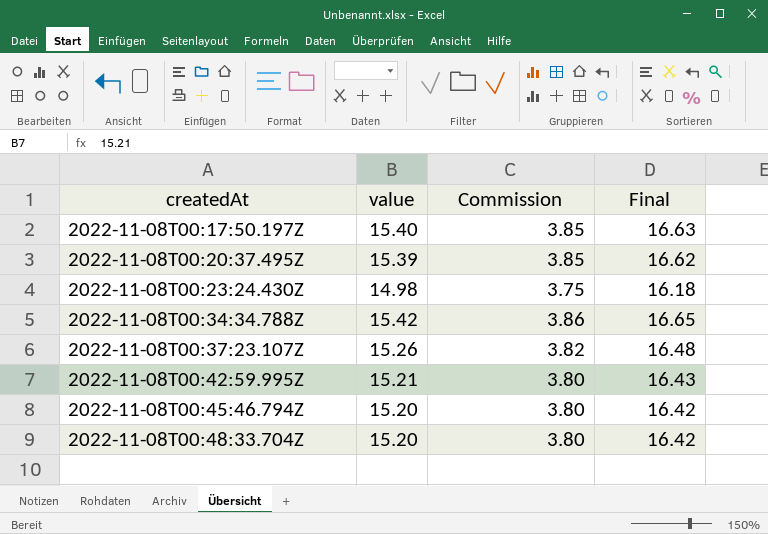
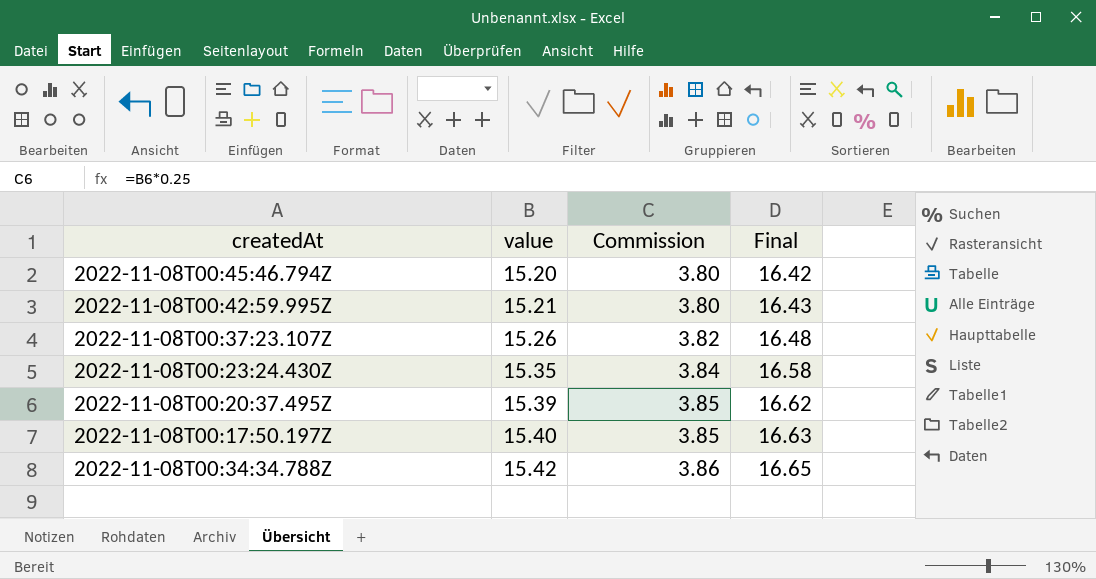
row order: createdAt ascending -> value ascending
row 2022-11-08T00:48:33.704Z: 15.20 | 3.80 | 16.42 -> none
2022-11-08T00:23:24.430Z | value: 14.98 -> 15.35
2022-11-08T00:23:24.430Z | Commission: 3.75 -> 3.84
2022-11-08T00:23:24.430Z | Final: 16.18 -> 16.58

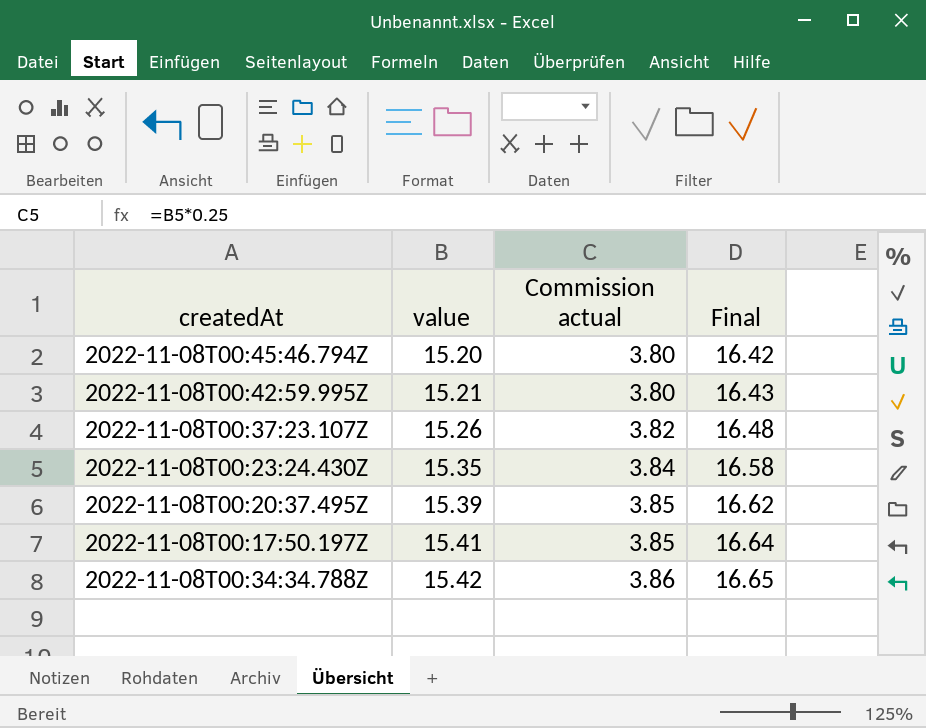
column name: Commission -> Commission actual
2022-11-08T00:17:50.197Z | value: 15.40 -> 15.41
2022-11-08T00:17:50.197Z | Final: 16.63 -> 16.64

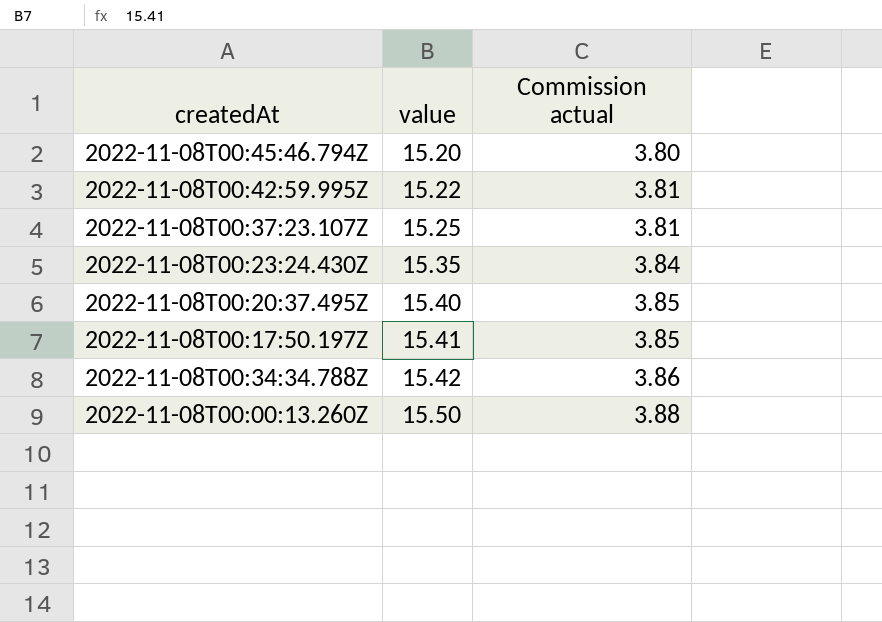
column Final | formula: [value] * 1.08 -> none
2022-11-08T00:42:59.995Z | value: 15.21 -> 15.22
2022-11-08T00:42:59.995Z | Commission actual: 3.80 -> 3.81
2022-11-08T00:37:23.107Z | value: 15.26 -> 15.25
2022-11-08T00:37:23.107Z | Commission actual: 3.82 -> 3.81
2022-11-08T00:20:37.495Z | value: 15.39 -> 15.40
row 2022-11-08T00:00:13.260Z: none -> 15.50 | 3.88

